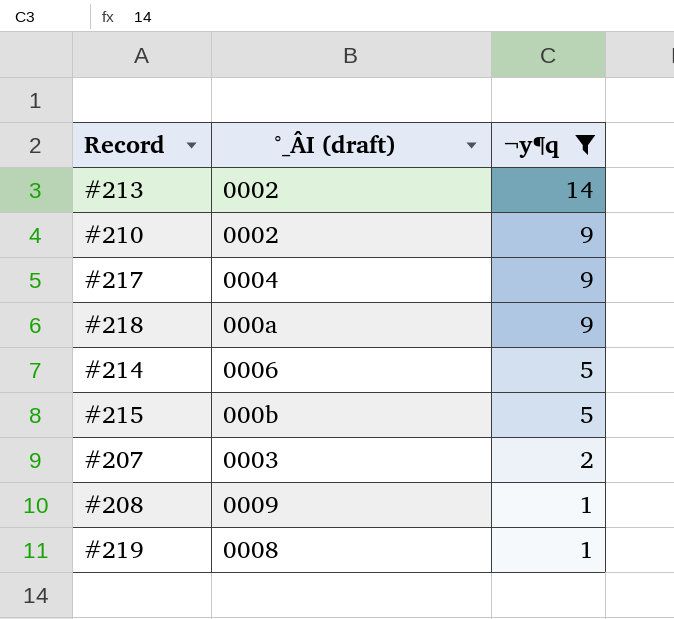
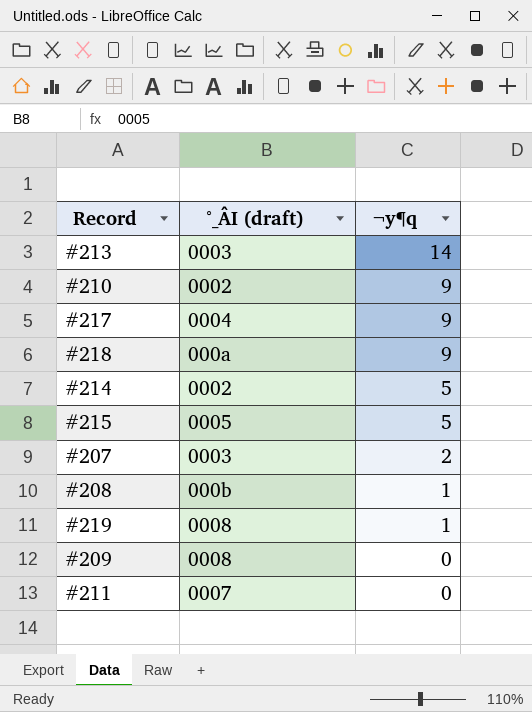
filter: ¬y¶q != 0 -> none
#213 | °_ÂI (draft): 0002 -> 0003
#214 | °_ÂI (draft): 0006 -> 0002
#215 | °_ÂI (draft): 000b -> 0005
#208 | °_ÂI (draft): 0009 -> 000b

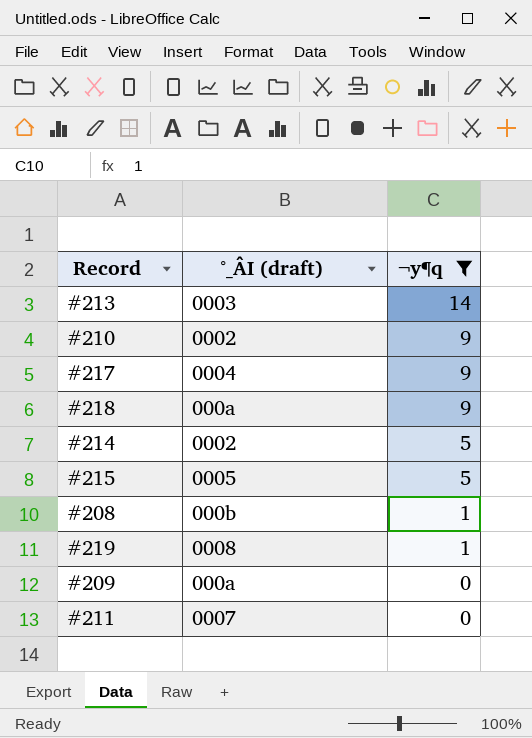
filter: none -> ¬y¶q != 2
#209 | °_ÂI (draft): 0008 -> 000a

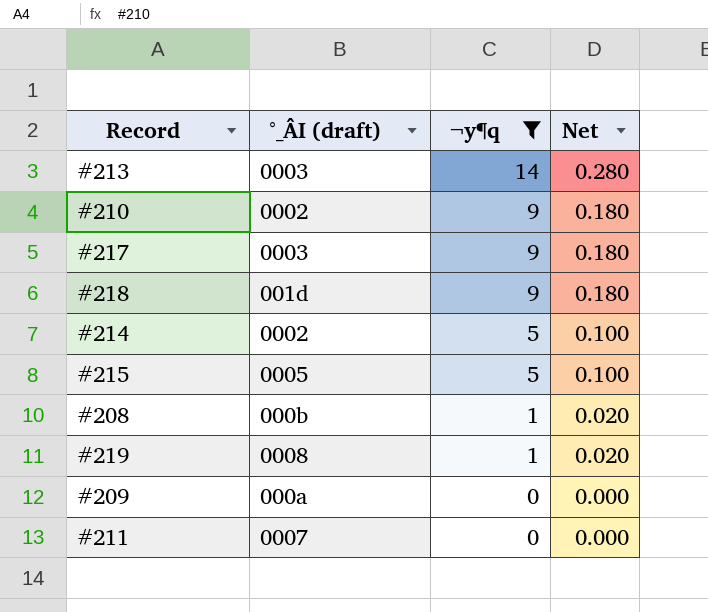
column Net | formula: none -> [¬y¶q] * 0.02
#217 | °_ÂI (draft): 0004 -> 0003
#218 | °_ÂI (draft): 000a -> 001d

